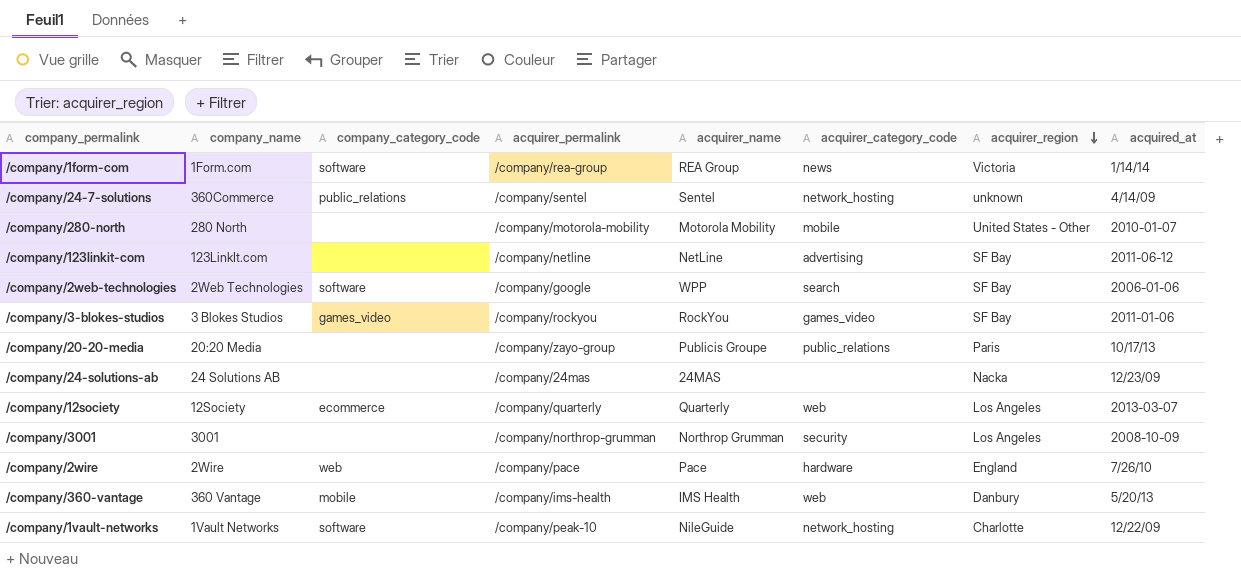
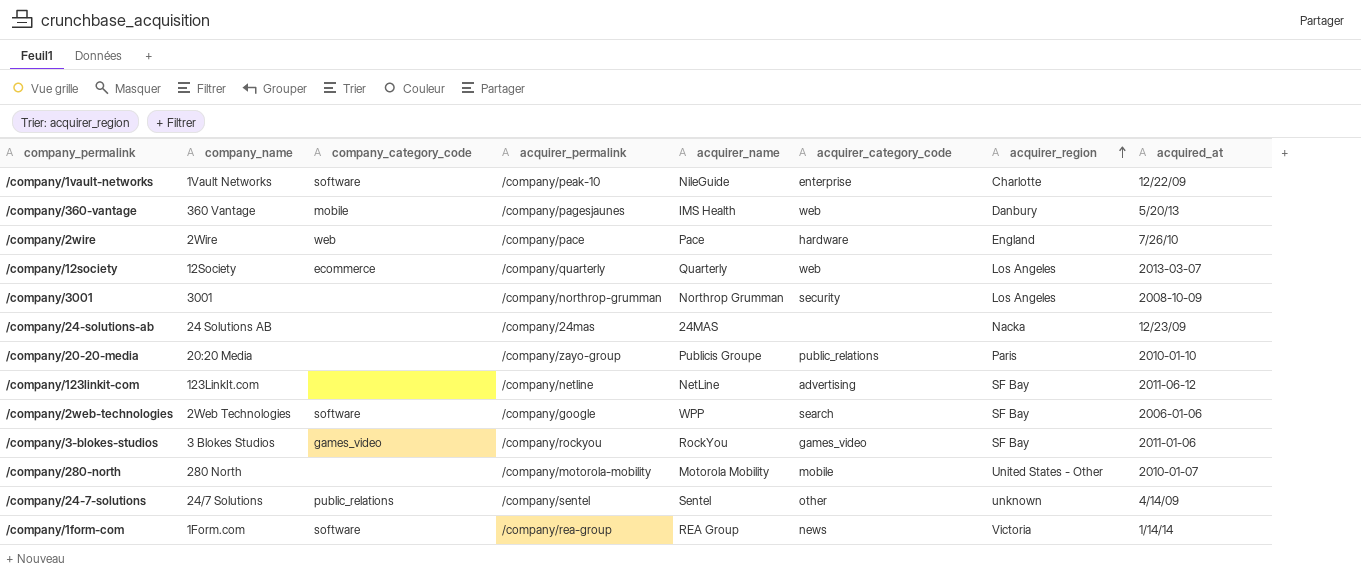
row order: acquirer_region descending -> acquirer_region ascending
/company/1vault-networks | acquirer_category_code: network_hosting -> enterprise
/company/360-vantage | acquirer_permalink: /company/ims-health -> /company/pagesjaunes
/company/20-20-media | acquired_at: 10/17/13 -> 2010-01-10
/company/24-7-solutions | company_name: 360Commerce -> 24/7 Solutions
/company/24-7-solutions | acquirer_category_code: network_hosting -> other

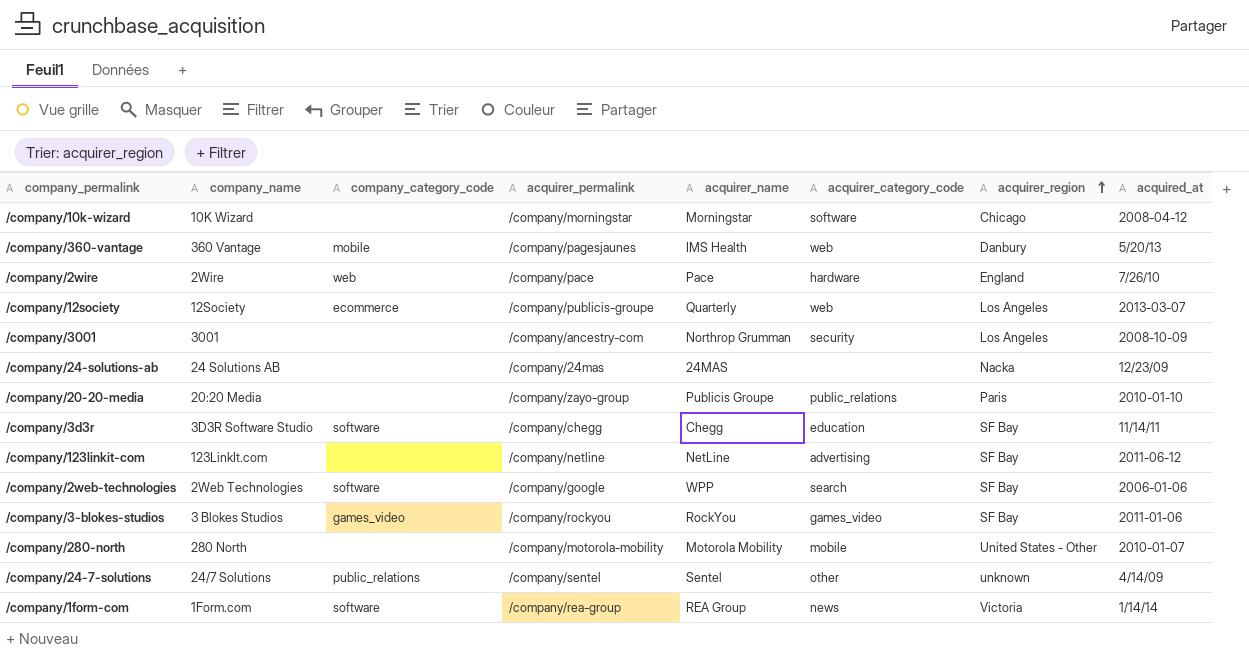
row /company/1vault-networks: 1Vault Networks | software | /company/peak-10 | NileGuide | enterprise | Charlotte | 12/22/09 -> none
row /company/10k-wizard: none -> 10K Wizard | none | /company/morningstar | Morningstar | software | Chicago | 2008-04-12
/company/12society | acquirer_permalink: /company/quarterly -> /company/publicis-groupe
/company/3001 | acquirer_permalink: /company/northrop-grumman -> /company/ancestry-com
row /company/3d3r: none -> 3D3R Software Studio | software | /company/chegg | Chegg | education | SF Bay | 11/14/11

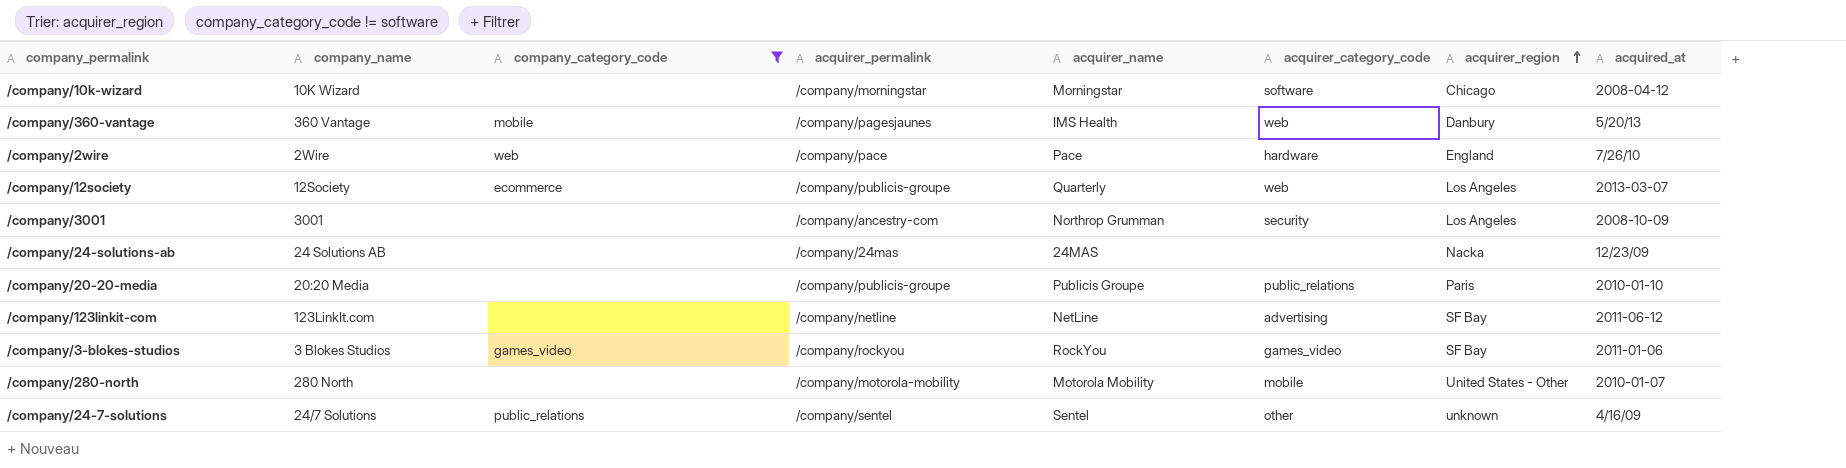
filter: none -> company_category_code != software
/company/20-20-media | acquirer_permalink: /company/zayo-group -> /company/publicis-groupe
/company/24-7-solutions | acquired_at: 4/14/09 -> 4/16/09

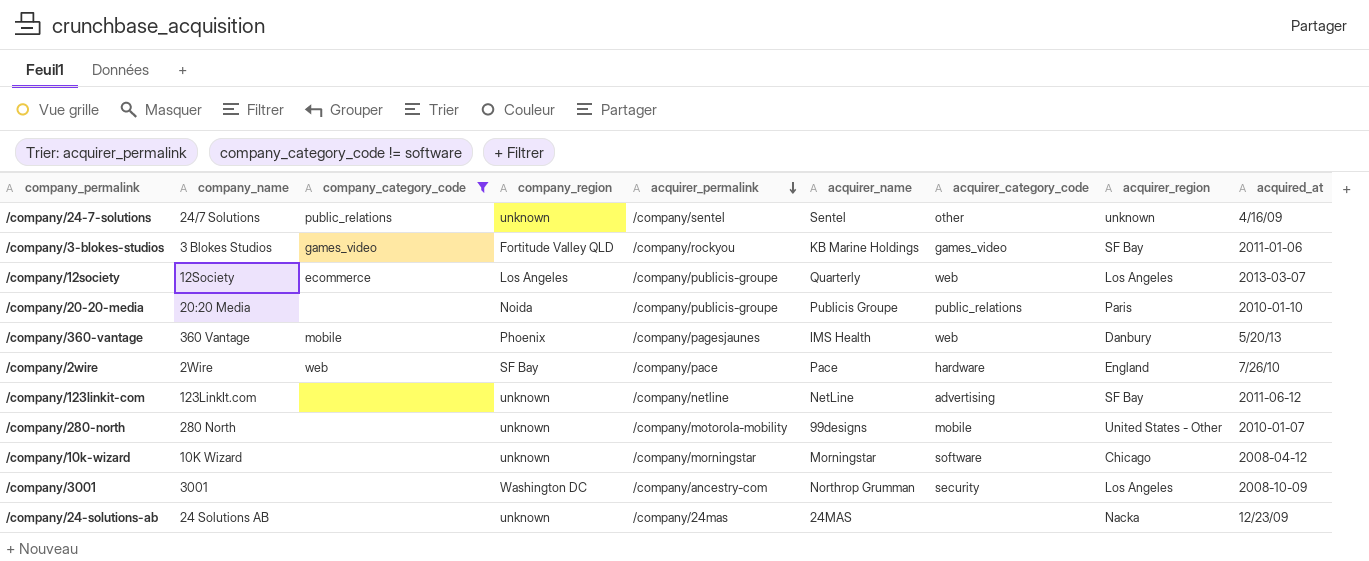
row order: acquirer_region ascending -> acquirer_permalink descending
column company_region | position: none -> 4
/company/3-blokes-studios | acquirer_name: RockYou -> KB Marine Holdings
/company/280-north | acquirer_name: Motorola Mobility -> 99designs

